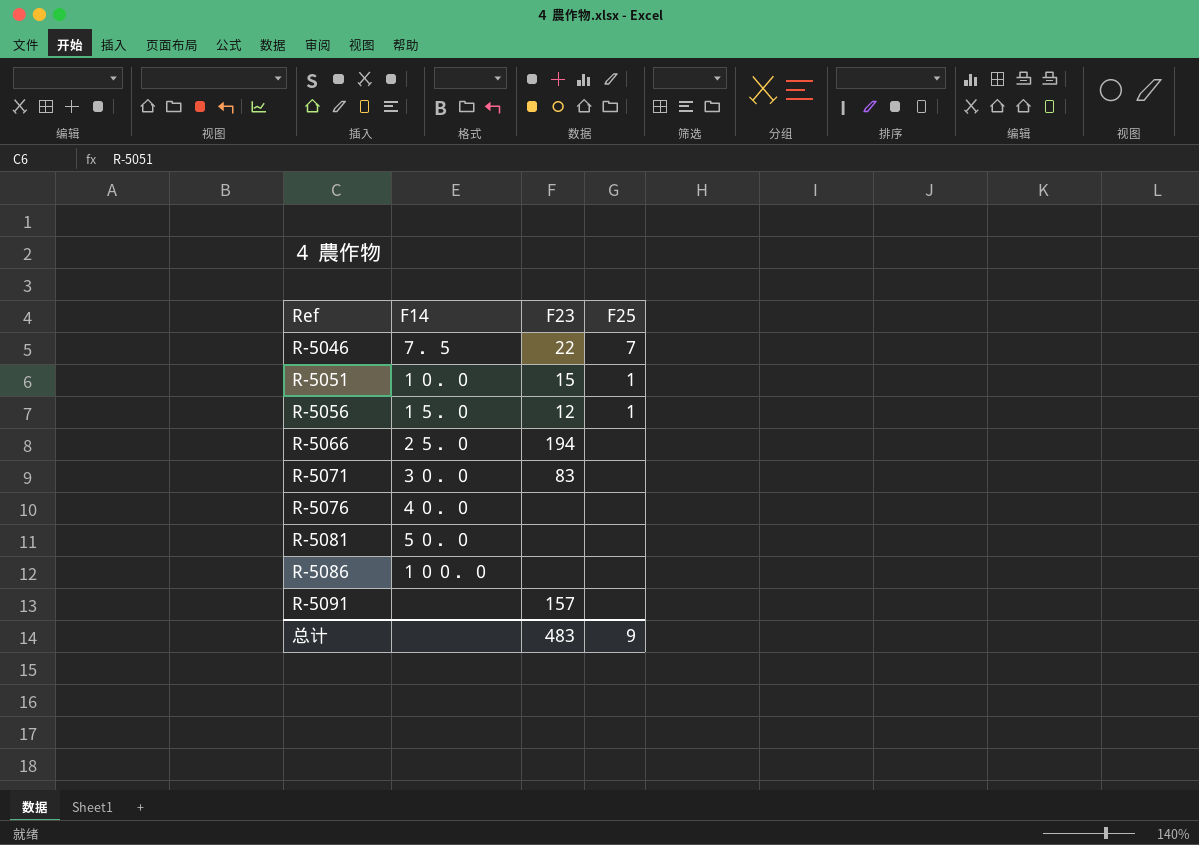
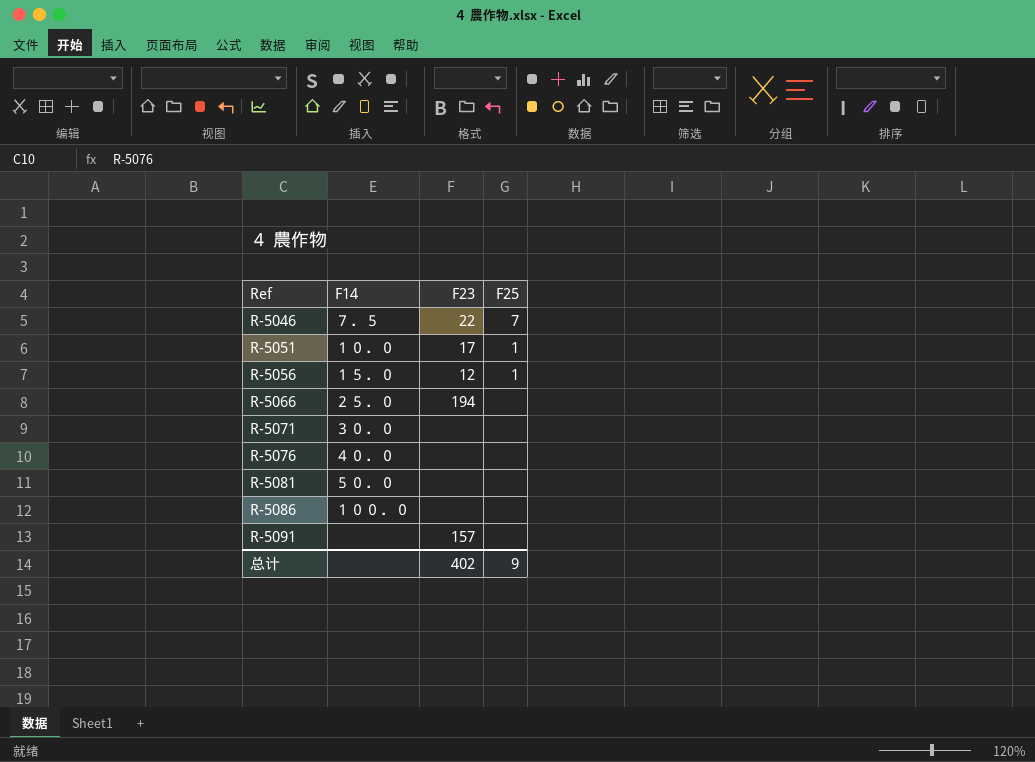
R-5051 | F23: 15 -> 17
R-5071 | F23: 83 -> none
总计 | F23: 483 -> 402

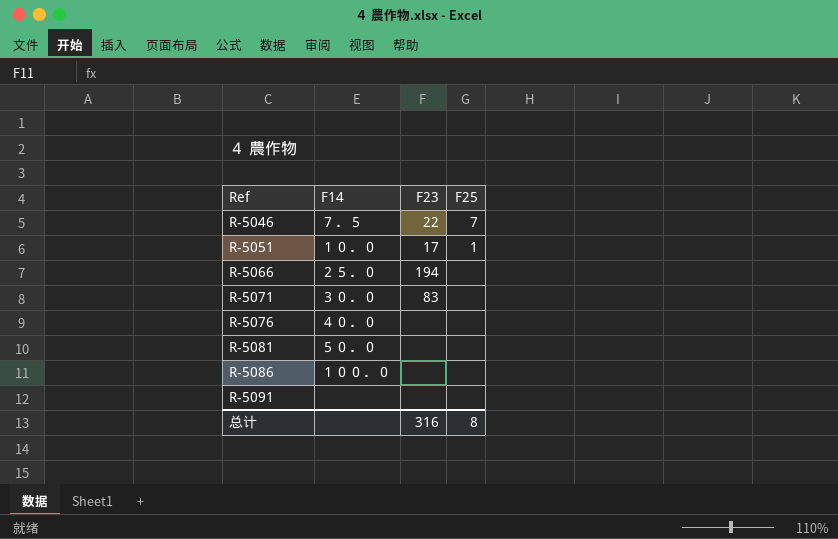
row R-5056: １５．０ | 12 | 1 -> none
R-5071 | F23: none -> 83
R-5091 | F23: 157 -> none
总计 | F23: 402 -> 316
总计 | F25: 9 -> 8

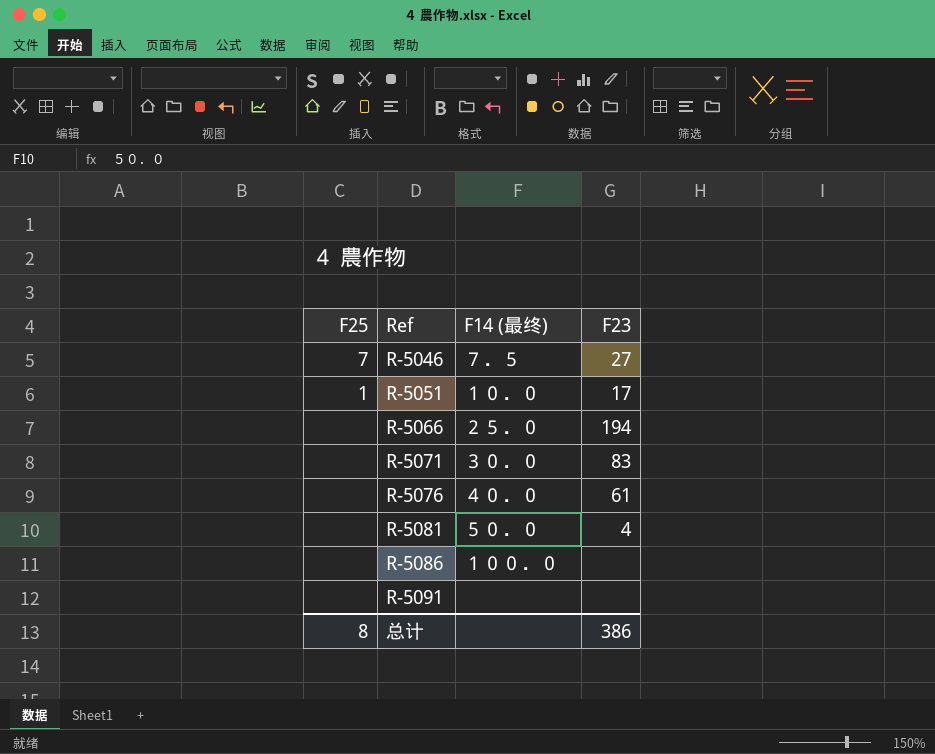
column F25 | position: 4 -> 1
column name: F14 -> F14 (最终)
R-5046 | F23: 22 -> 27
R-5076 | F23: none -> 61
R-5081 | F23: none -> 4
总计 | F23: 316 -> 386

